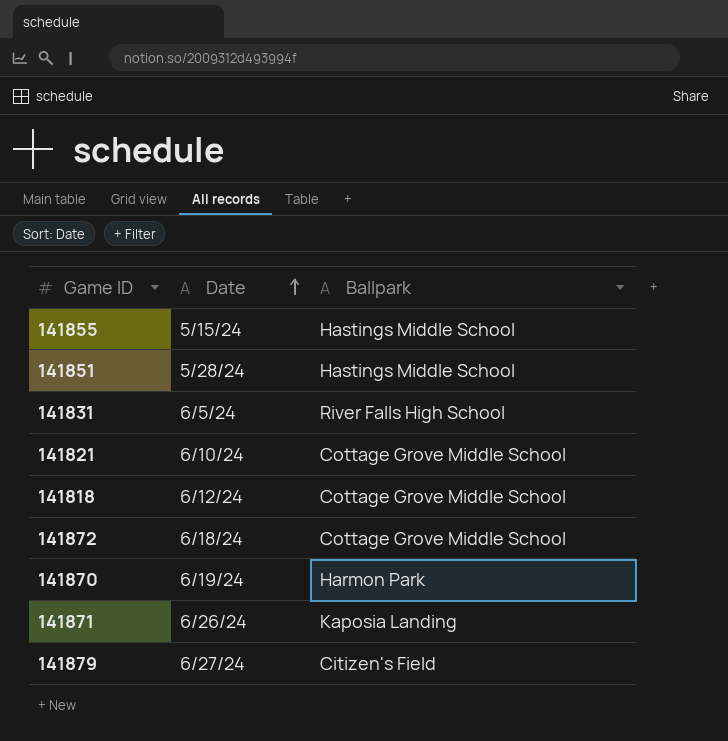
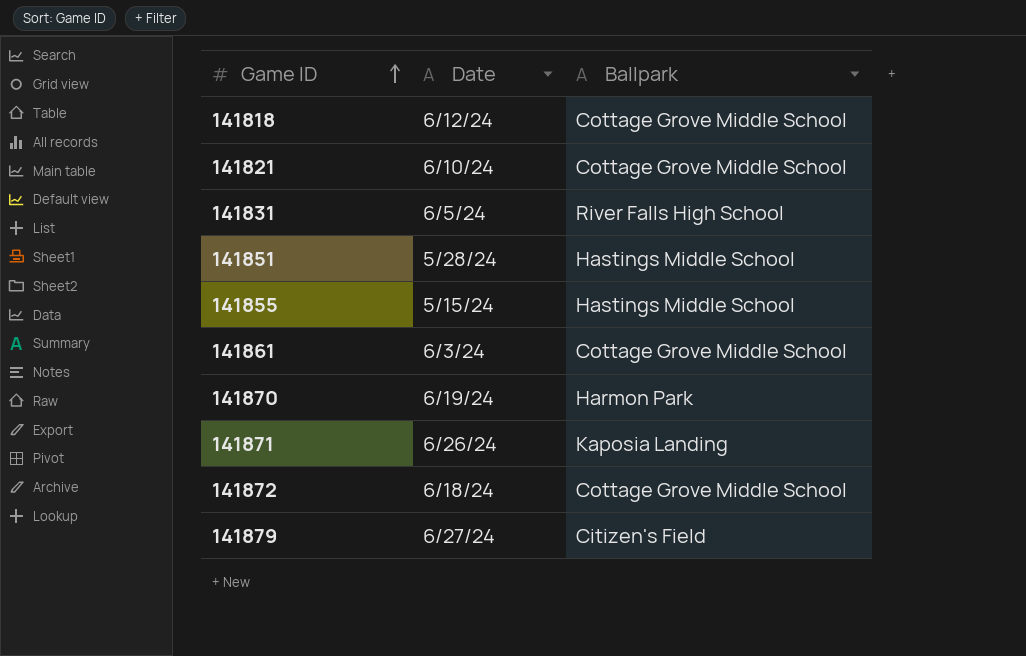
row order: Date ascending -> Game ID ascending
row 141861: none -> 6/3/24 | Cottage Grove Middle School

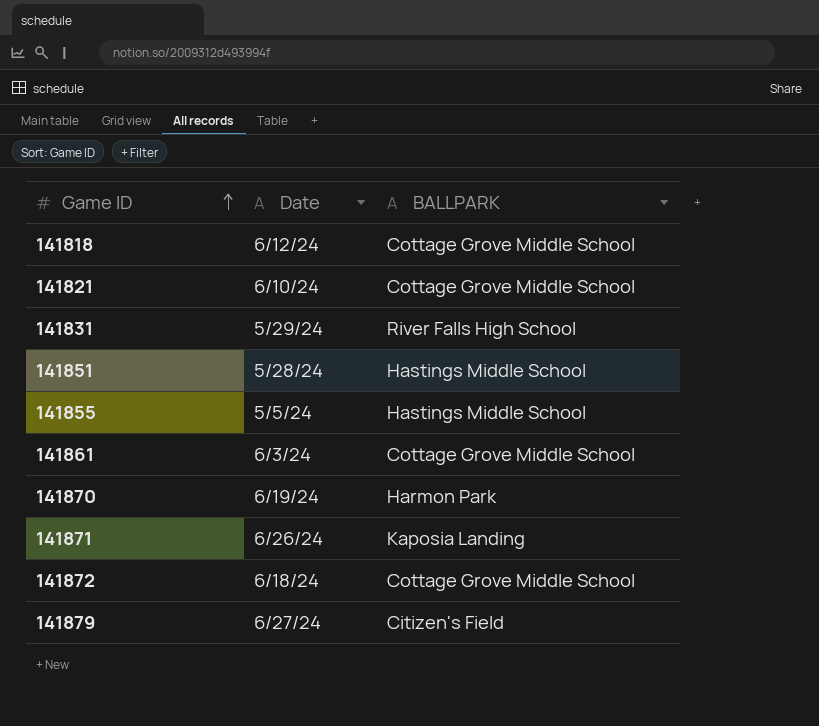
column name: Ballpark -> BALLPARK
141831 | Date: 6/5/24 -> 5/29/24
141855 | Date: 5/15/24 -> 5/5/24

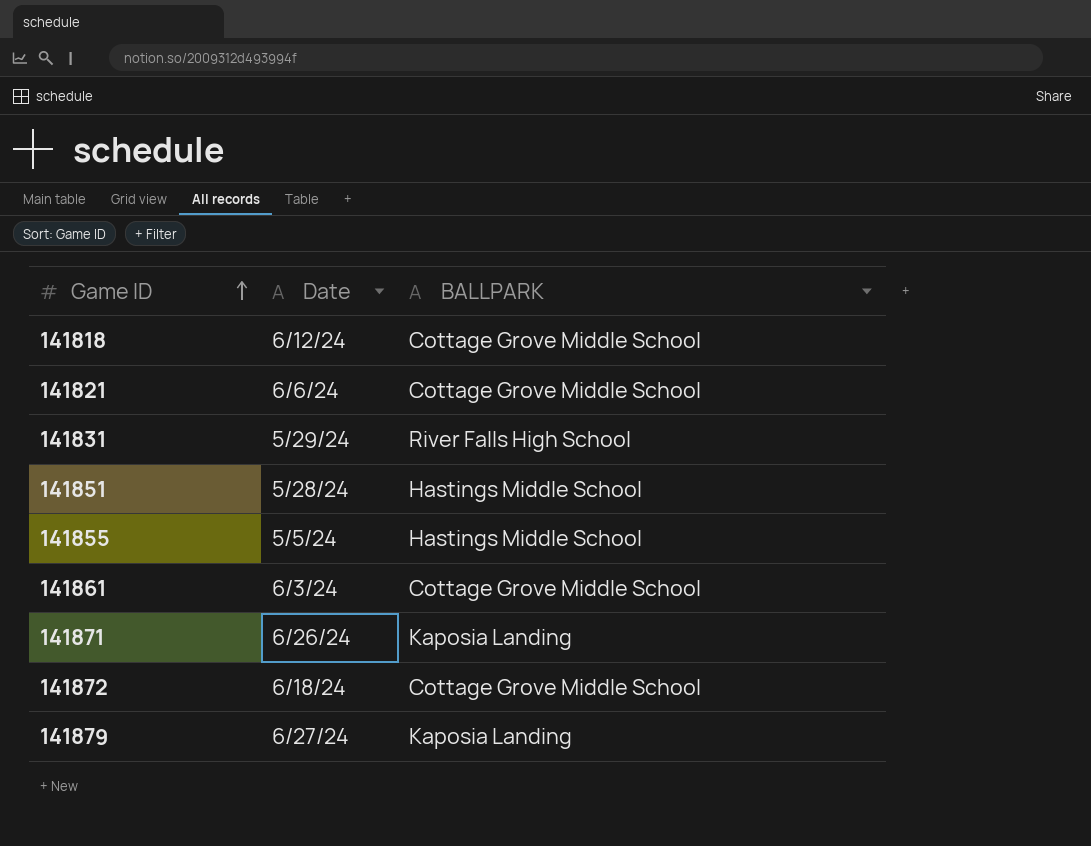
row 141870: 6/19/24 | Harmon Park -> none
141821 | Date: 6/10/24 -> 6/6/24
141879 | BALLPARK: Citizen's Field -> Kaposia Landing

